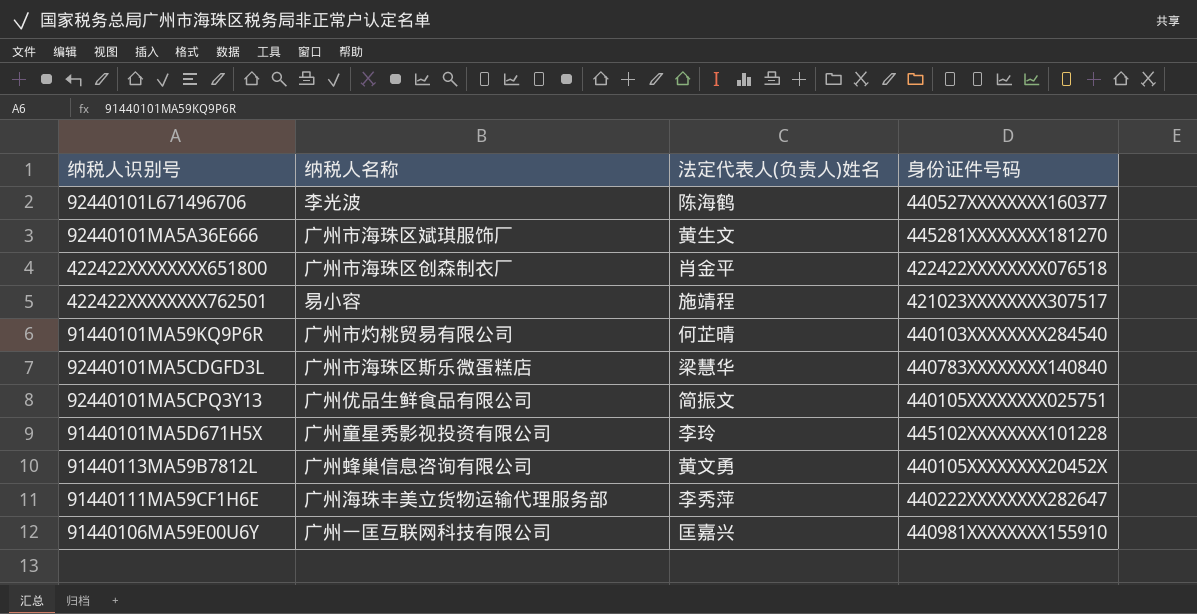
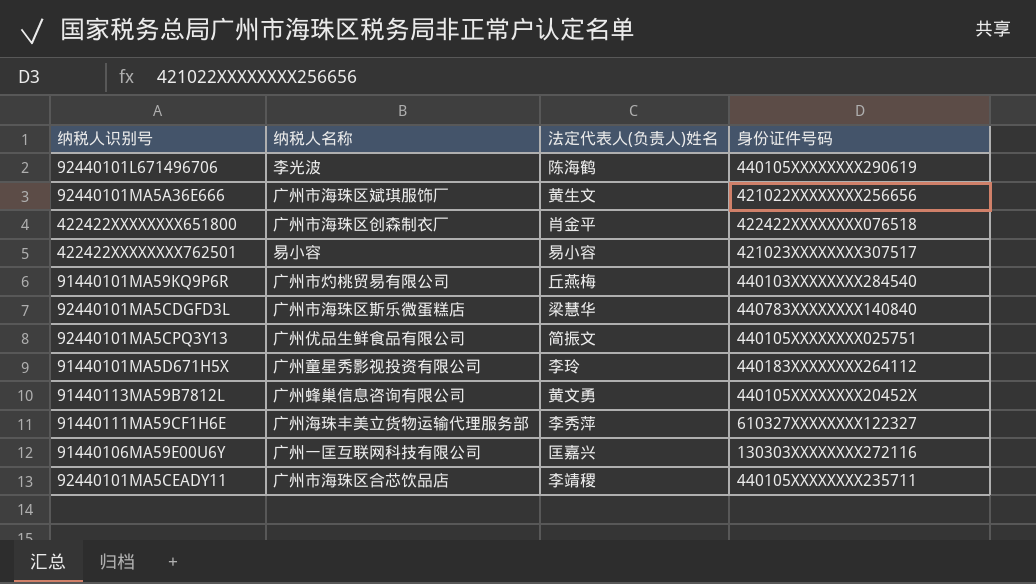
92440101L671496706 | 身份证件号码: 440527XXXXXXXX160377 -> 440105XXXXXXXX290619
92440101MA5A36E666 | 身份证件号码: 445281XXXXXXXX181270 -> 421022XXXXXXXX256656
422422XXXXXXXX762501 | 法定代表人(负责人)姓名: 施靖程 -> 易小容
91440101MA59KQ9P6R | 法定代表人(负责人)姓名: 何芷晴 -> 丘燕梅
91440101MA5D671H5X | 身份证件号码: 445102XXXXXXXX101228 -> 440183XXXXXXXX264112
91440111MA59CF1H6E | 身份证件号码: 440222XXXXXXXX282647 -> 610327XXXXXXXX122327
91440106MA59E00U6Y | 身份证件号码: 440981XXXXXXXX155910 -> 130303XXXXXXXX272116
row 92440101MA5CEADY11: none -> 广州市海珠区合芯饮品店 | 李靖稷 | 440105XXXXXXXX235711

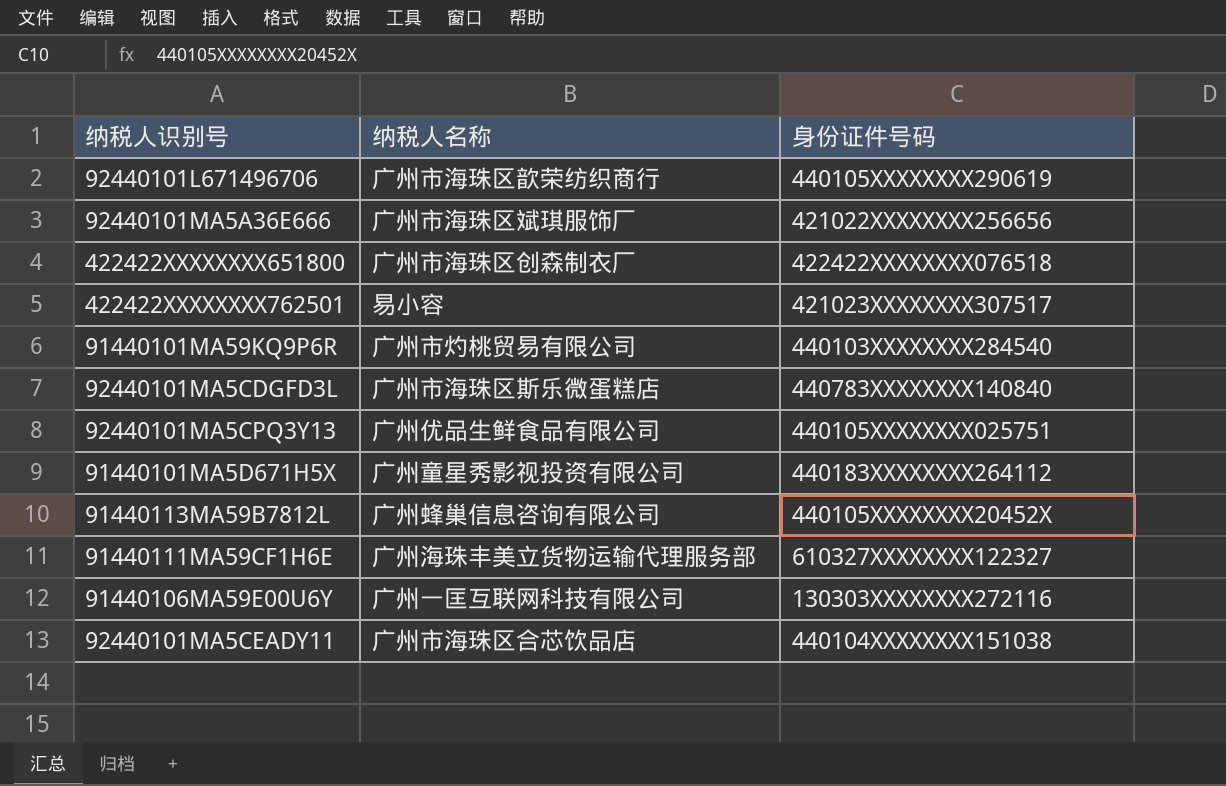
column 法定代表人(负责人)姓名 | position: 3 -> none
92440101L671496706 | 纳税人名称: 李光波 -> 广州市海珠区歆荣纺织商行
92440101MA5CEADY11 | 身份证件号码: 440105XXXXXXXX235711 -> 440104XXXXXXXX151038

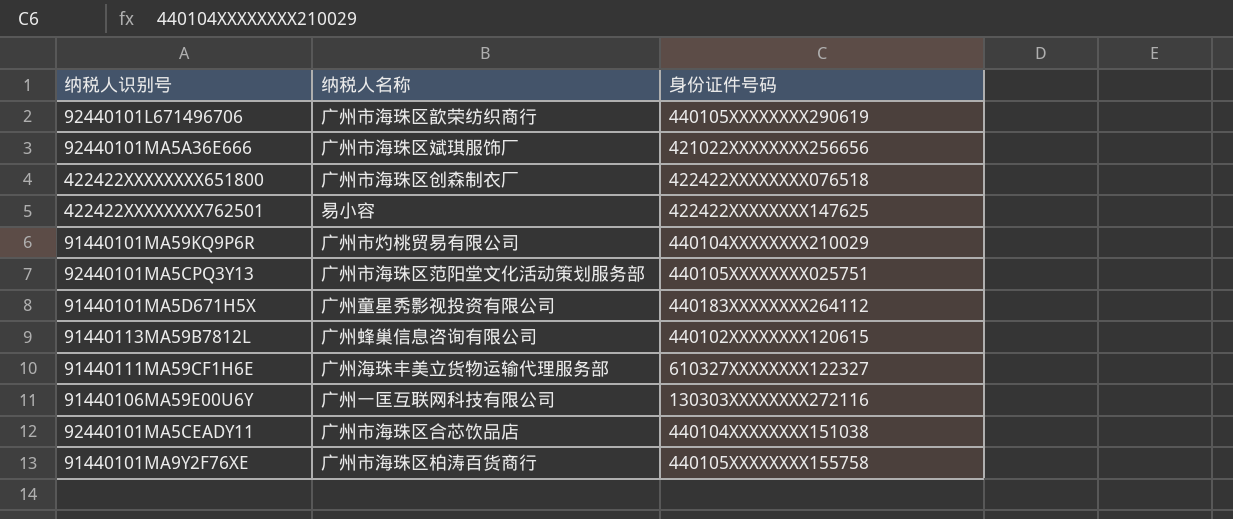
row 92440101MA5CDGFD3L: 广州市海珠区斯乐微蛋糕店 | 440783XXXXXXXX140840 -> none
422422XXXXXXXX762501 | 身份证件号码: 421023XXXXXXXX307517 -> 422422XXXXXXXX147625
91440101MA59KQ9P6R | 身份证件号码: 440103XXXXXXXX284540 -> 440104XXXXXXXX210029
92440101MA5CPQ3Y13 | 纳税人名称: 广州优品生鲜食品有限公司 -> 广州市海珠区范阳堂文化活动策划服务部
91440113MA59B7812L | 身份证件号码: 440105XXXXXXXX20452X -> 440102XXXXXXXX120615
row 91440101MA9Y2F76XE: none -> 广州市海珠区柏涛百货商行 | 440105XXXXXXXX155758

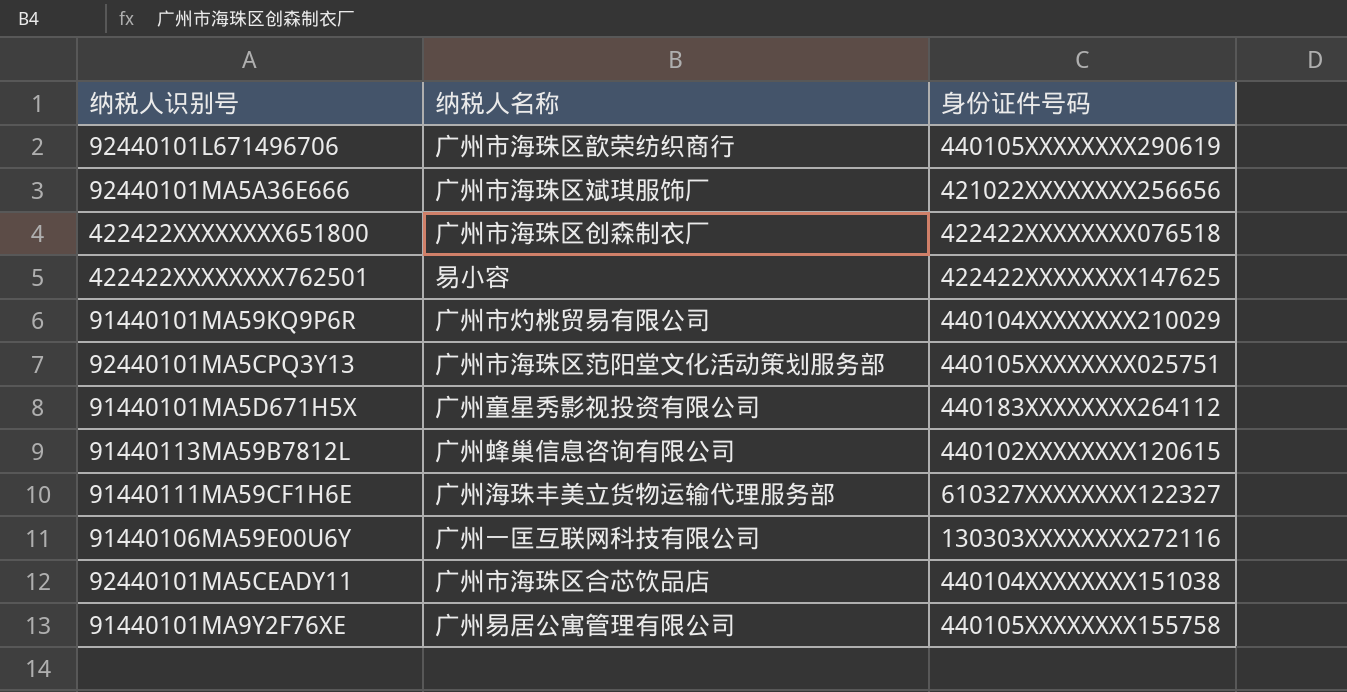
91440101MA9Y2F76XE | 纳税人名称: 广州市海珠区柏涛百货商行 -> 广州易居公寓管理有限公司

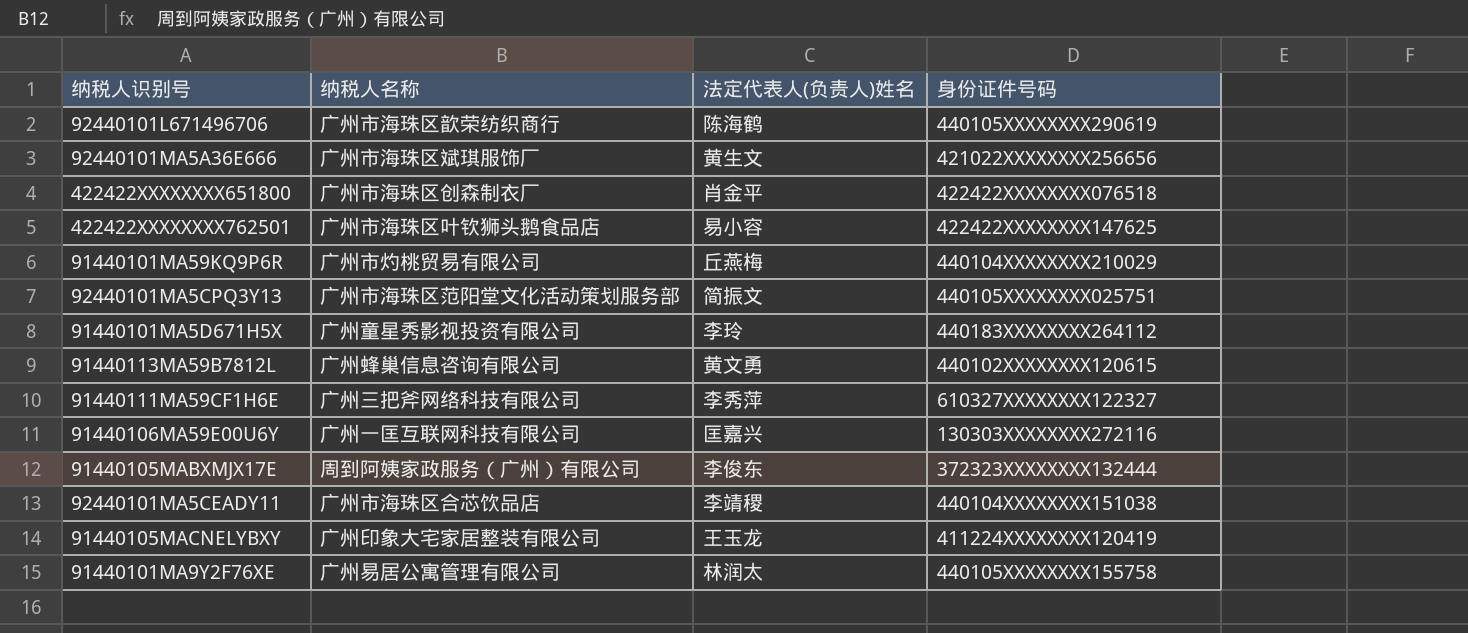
column 法定代表人(负责人)姓名 | position: none -> 3
422422XXXXXXXX762501 | 纳税人名称: 易小容 -> 广州市海珠区叶钦狮头鹅食品店
91440111MA59CF1H6E | 纳税人名称: 广州海珠丰美立货物运输代理服务部 -> 广州三把斧网络科技有限公司
row 91440105MABXMJX17E: none -> 周到阿姨家政服务（广州）有限公司 | 李俊东 | 372323XXXXXXXX132444
row 91440105MACNELYBXY: none -> 广州印象大宅家居整装有限公司 | 王玉龙 | 411224XXXXXXXX120419

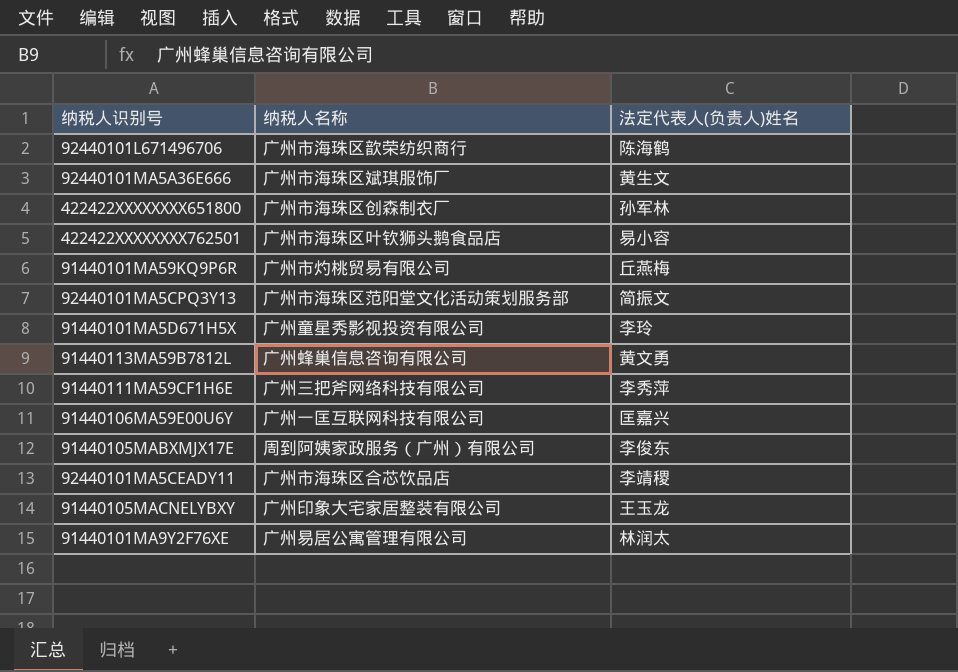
column 身份证件号码 | position: 4 -> none
422422XXXXXXXX651800 | 法定代表人(负责人)姓名: 肖金平 -> 孙军林

